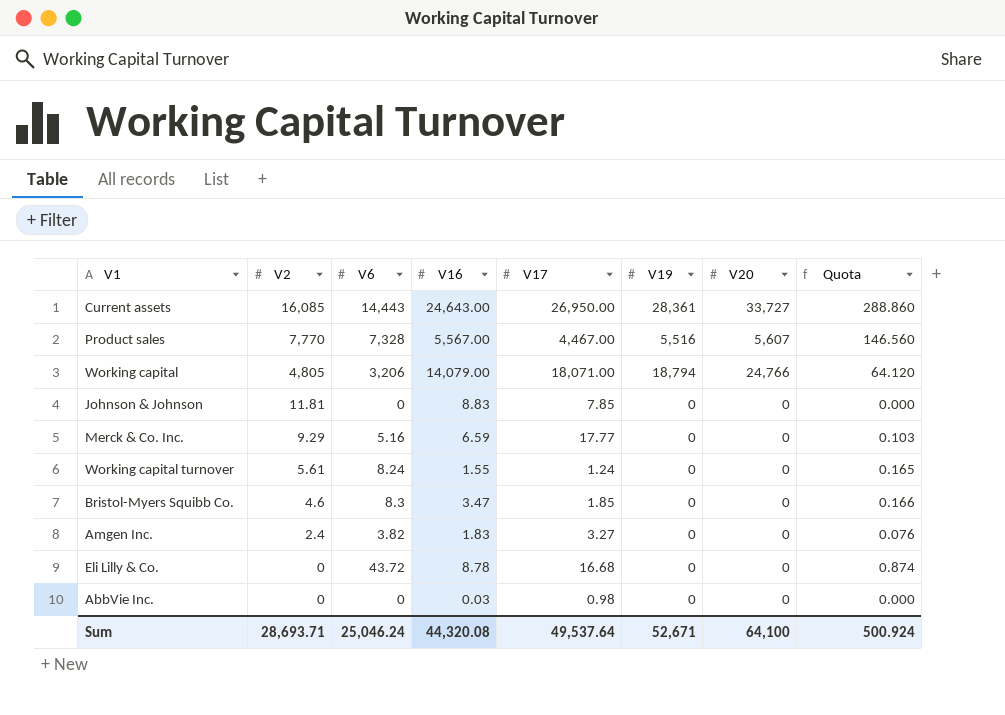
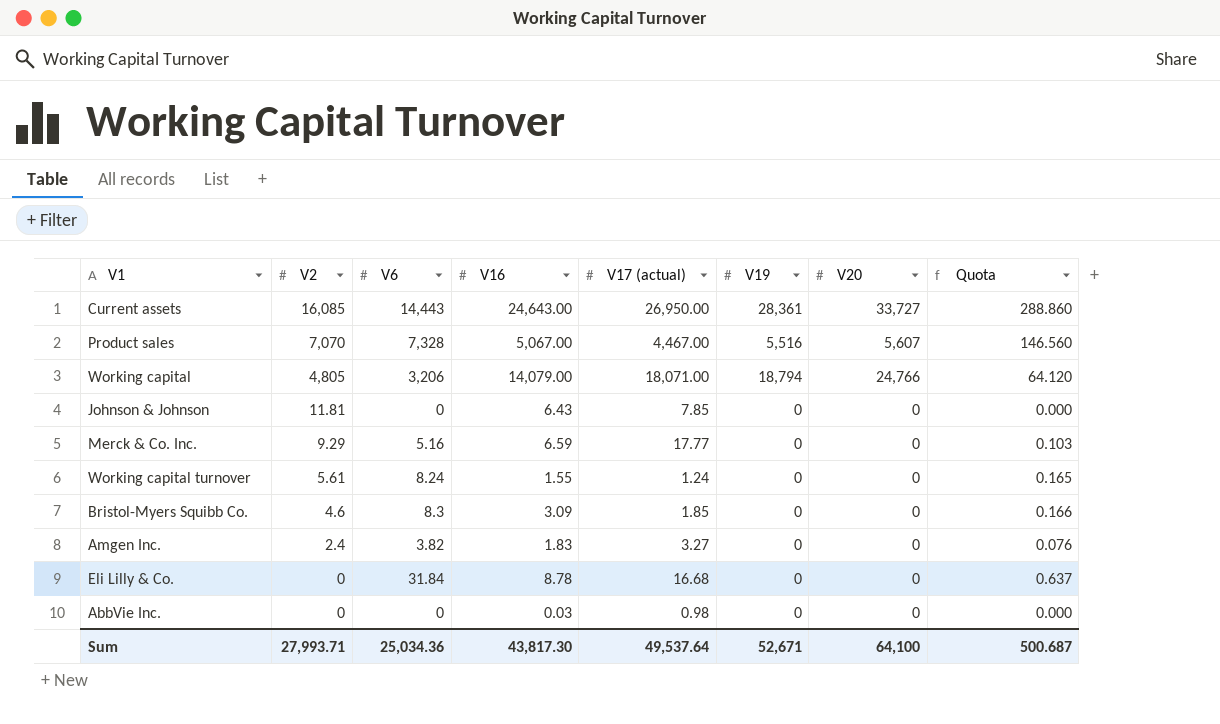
column name: V17 -> V17 (actual)
Product sales | V2: 7,770 -> 7,070
Product sales | V16: 5,567.00 -> 5,067.00
Johnson & Johnson | V16: 8.83 -> 6.43
Bristol-Myers Squibb Co. | V16: 3.47 -> 3.09
Eli Lilly & Co. | V6: 43.72 -> 31.84
Eli Lilly & Co. | Quota: 0.874 -> 0.637
Sum | V2: 28,693.71 -> 27,993.71
Sum | V6: 25,046.24 -> 25,034.36
Sum | V16: 44,320.08 -> 43,817.30
Sum | Quota: 500.924 -> 500.687

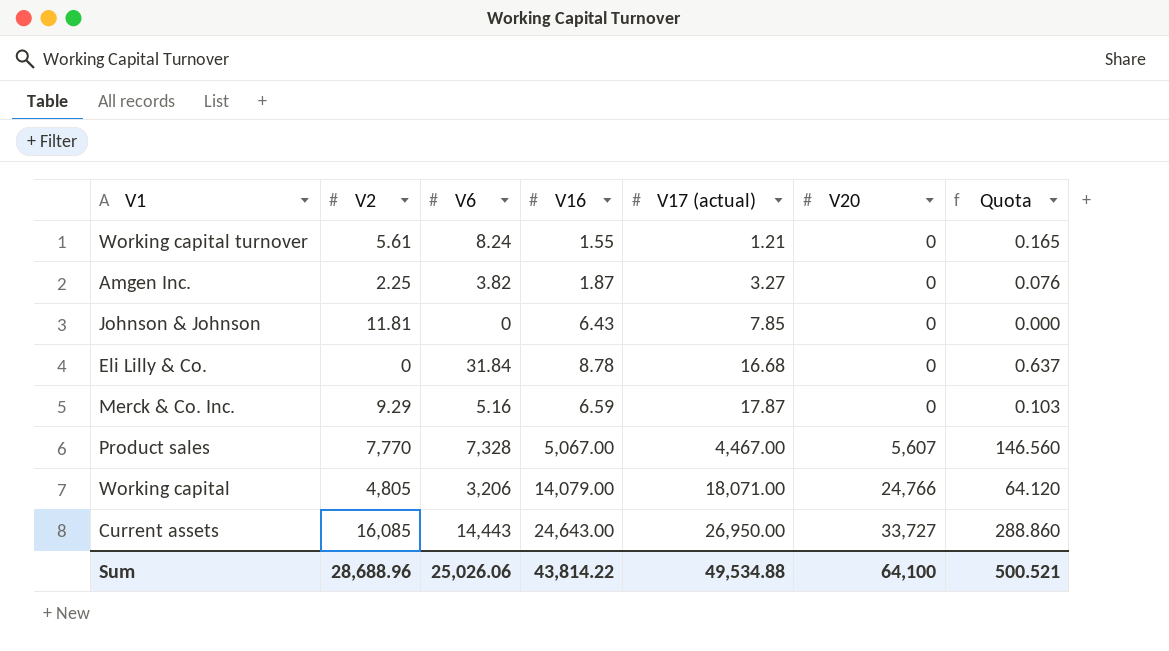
row order: V2 descending -> V17 (actual) ascending
column V19 | position: 6 -> none
row Bristol-Myers Squibb Co.: 4.6 | 8.3 | 3.09 | 1.85 | 0 | 0 | 0.166 -> none
row AbbVie Inc.: 0 | 0 | 0.03 | 0.98 | 0 | 0 | 0.000 -> none
Working capital turnover | V17 (actual): 1.24 -> 1.21
Amgen Inc. | V2: 2.4 -> 2.25
Amgen Inc. | V16: 1.83 -> 1.87
Merck & Co. Inc. | V17 (actual): 17.77 -> 17.87
Product sales | V2: 7,070 -> 7,770
Sum | V2: 27,993.71 -> 28,688.96
Sum | V6: 25,034.36 -> 25,026.06
Sum | V16: 43,817.30 -> 43,814.22
Sum | V17 (actual): 49,537.64 -> 49,534.88
Sum | Quota: 500.687 -> 500.521

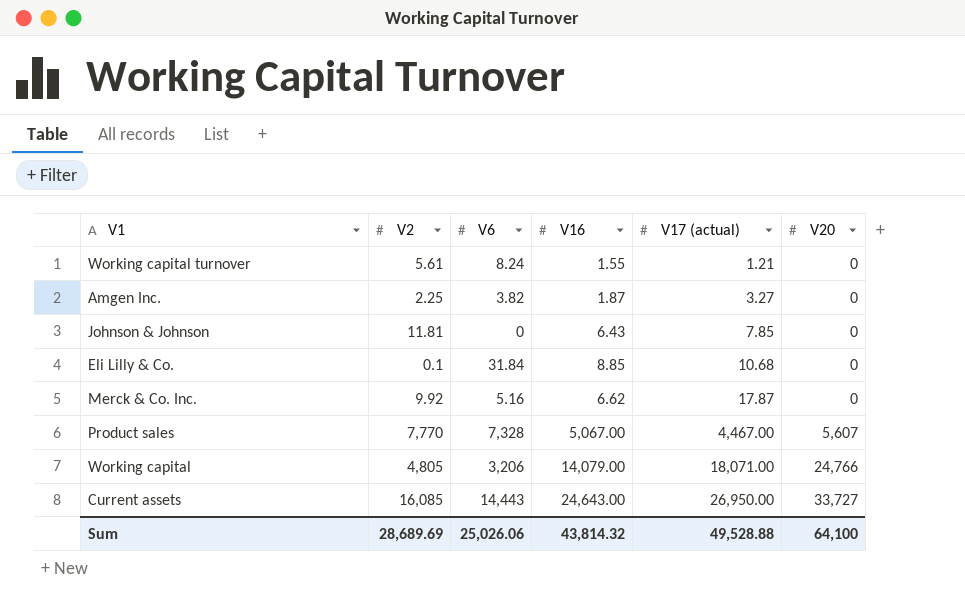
column Quota | formula: [V6] * 0.02 -> none
Eli Lilly & Co. | V2: 0 -> 0.1
Eli Lilly & Co. | V16: 8.78 -> 8.85
Eli Lilly & Co. | V17 (actual): 16.68 -> 10.68
Merck & Co. Inc. | V2: 9.29 -> 9.92
Merck & Co. Inc. | V16: 6.59 -> 6.62
Sum | V2: 28,688.96 -> 28,689.69
Sum | V16: 43,814.22 -> 43,814.32
Sum | V17 (actual): 49,534.88 -> 49,528.88

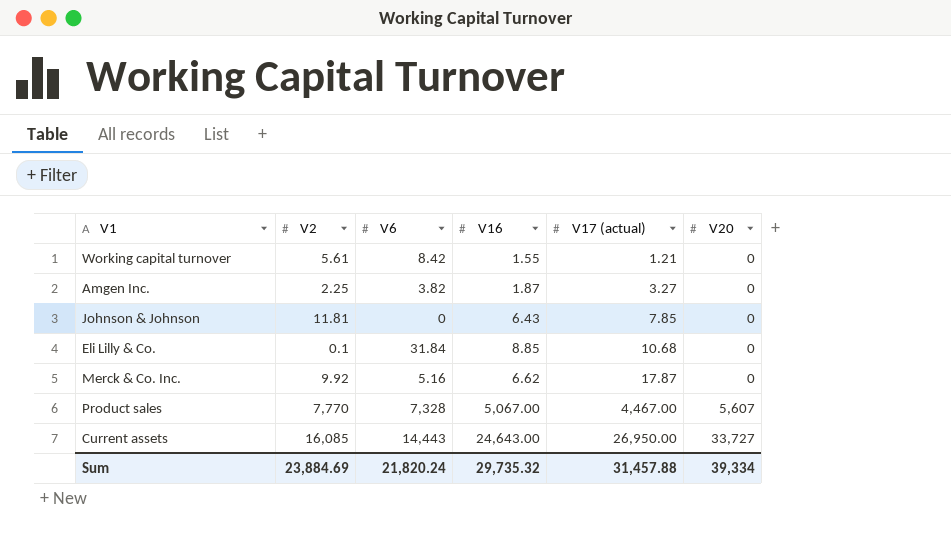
row Working capital: 4,805 | 3,206 | 14,079.00 | 18,071.00 | 24,766 -> none
Working capital turnover | V6: 8.24 -> 8.42
Sum | V2: 28,689.69 -> 23,884.69
Sum | V6: 25,026.06 -> 21,820.24
Sum | V16: 43,814.32 -> 29,735.32
Sum | V17 (actual): 49,528.88 -> 31,457.88
Sum | V20: 64,100 -> 39,334

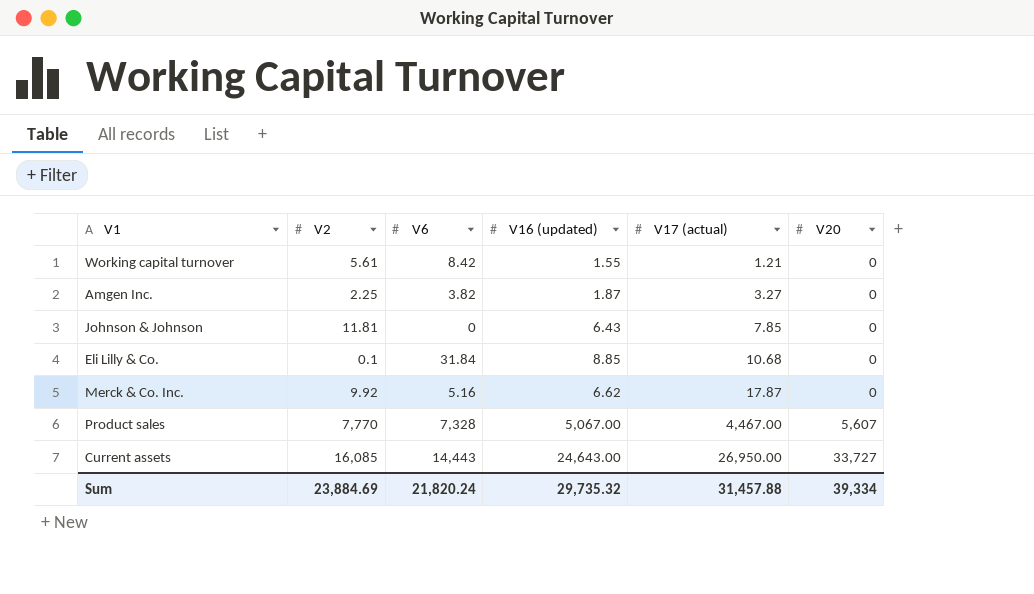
column name: V16 -> V16 (updated)

